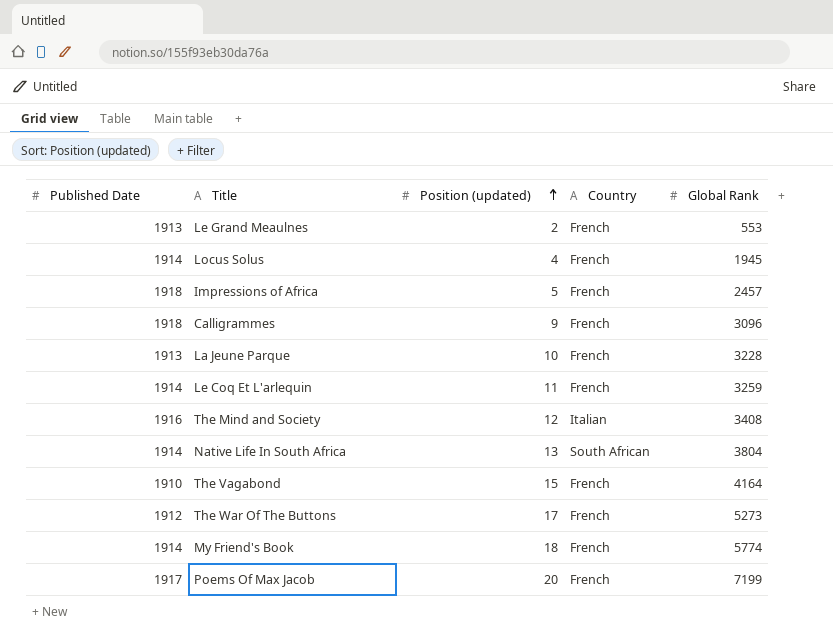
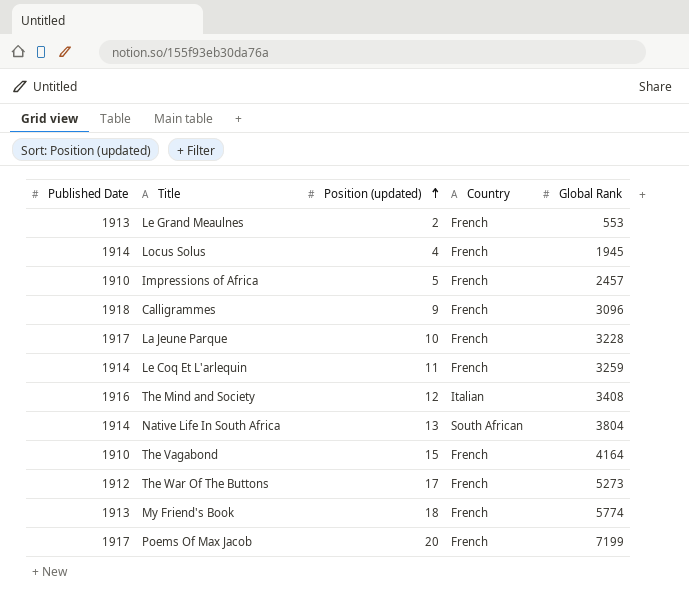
Impressions of Africa | Published Date: 1918 -> 1910
La Jeune Parque | Published Date: 1913 -> 1917
My Friend's Book | Published Date: 1914 -> 1913

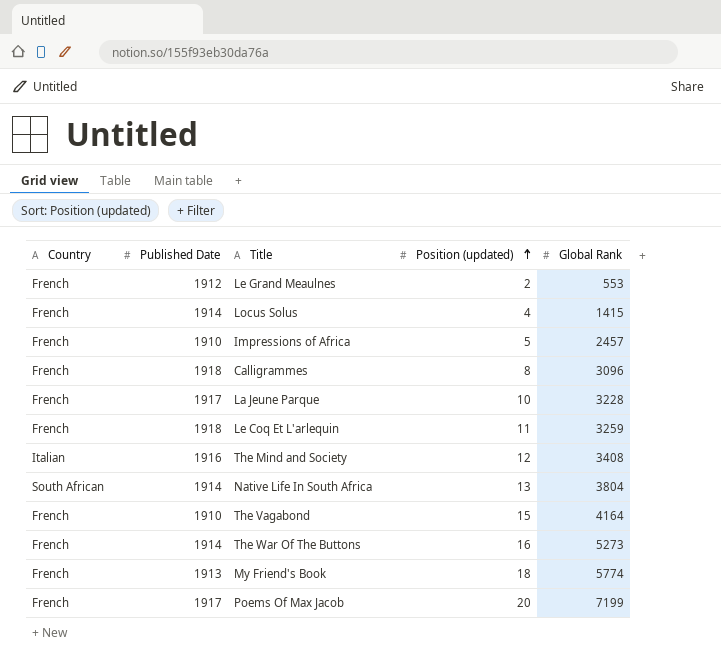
column Country | position: 4 -> 1
Le Grand Meaulnes | Published Date: 1913 -> 1912
Locus Solus | Global Rank: 1945 -> 1415
Calligrammes | Position (updated): 9 -> 8
Le Coq Et L'arlequin | Published Date: 1914 -> 1918
The War Of The Buttons | Published Date: 1912 -> 1914
The War Of The Buttons | Position (updated): 17 -> 16

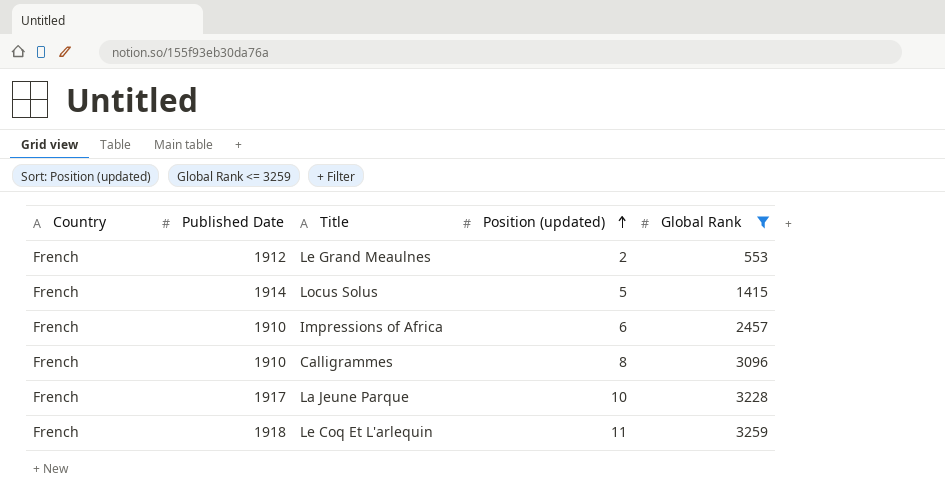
filter: none -> Global Rank <= 3259
Locus Solus | Position (updated): 4 -> 5
Impressions of Africa | Position (updated): 5 -> 6
Calligrammes | Published Date: 1918 -> 1910

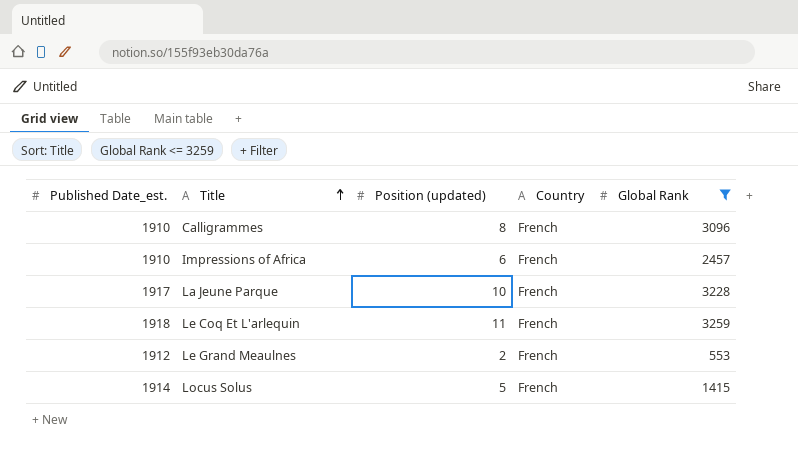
row order: Position (updated) ascending -> Title ascending
column name: Published Date -> Published Date_est.
column Country | position: 1 -> 4

